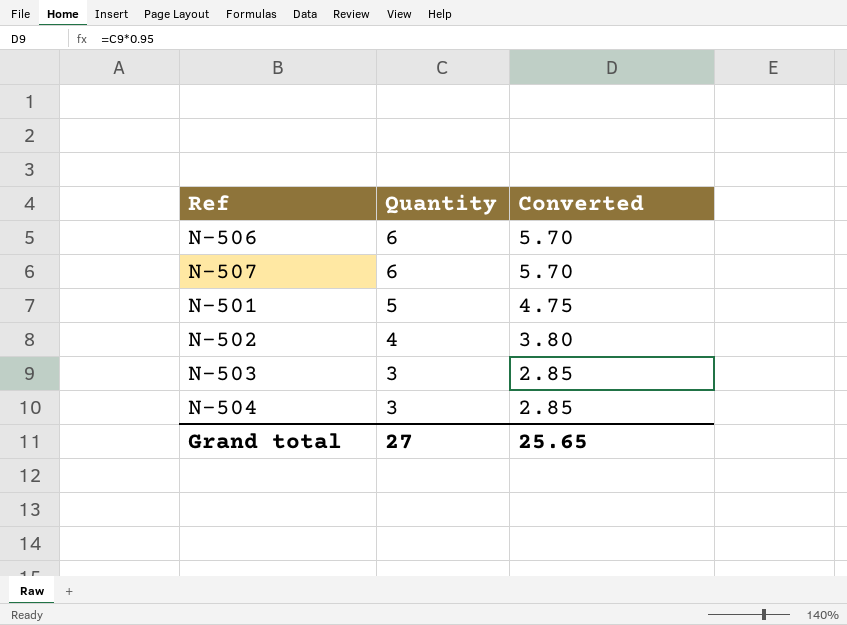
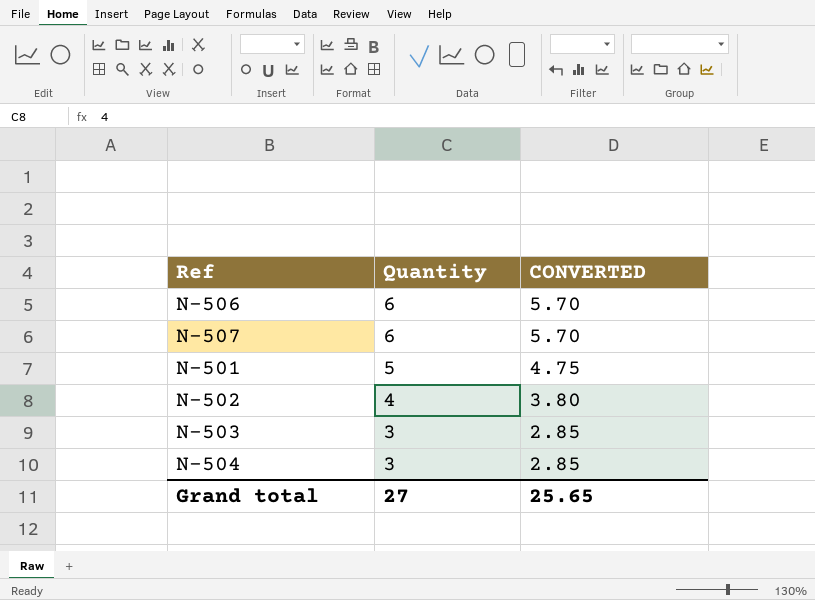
column name: Converted -> CONVERTED

